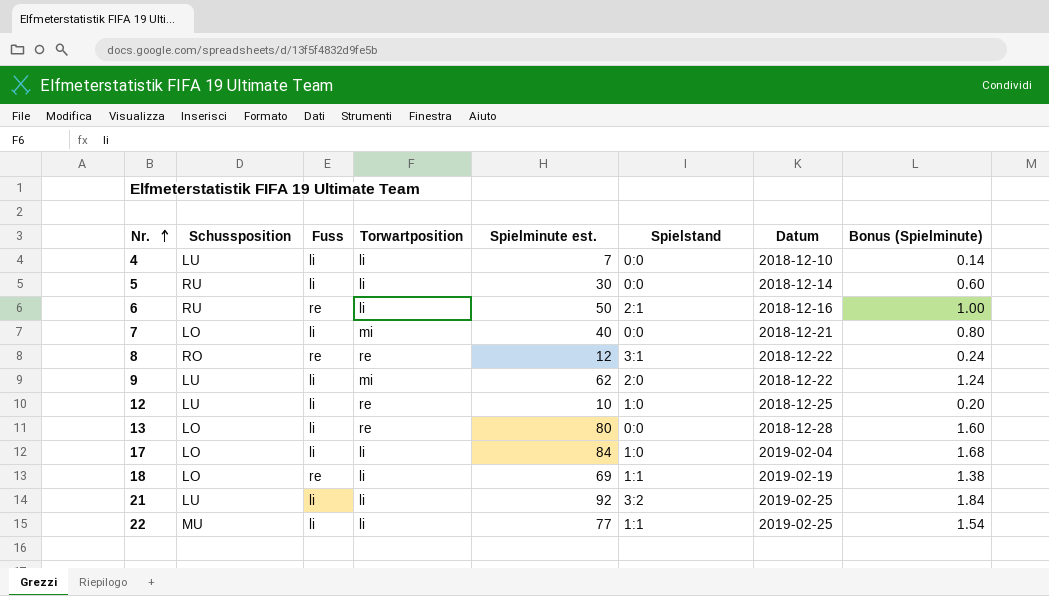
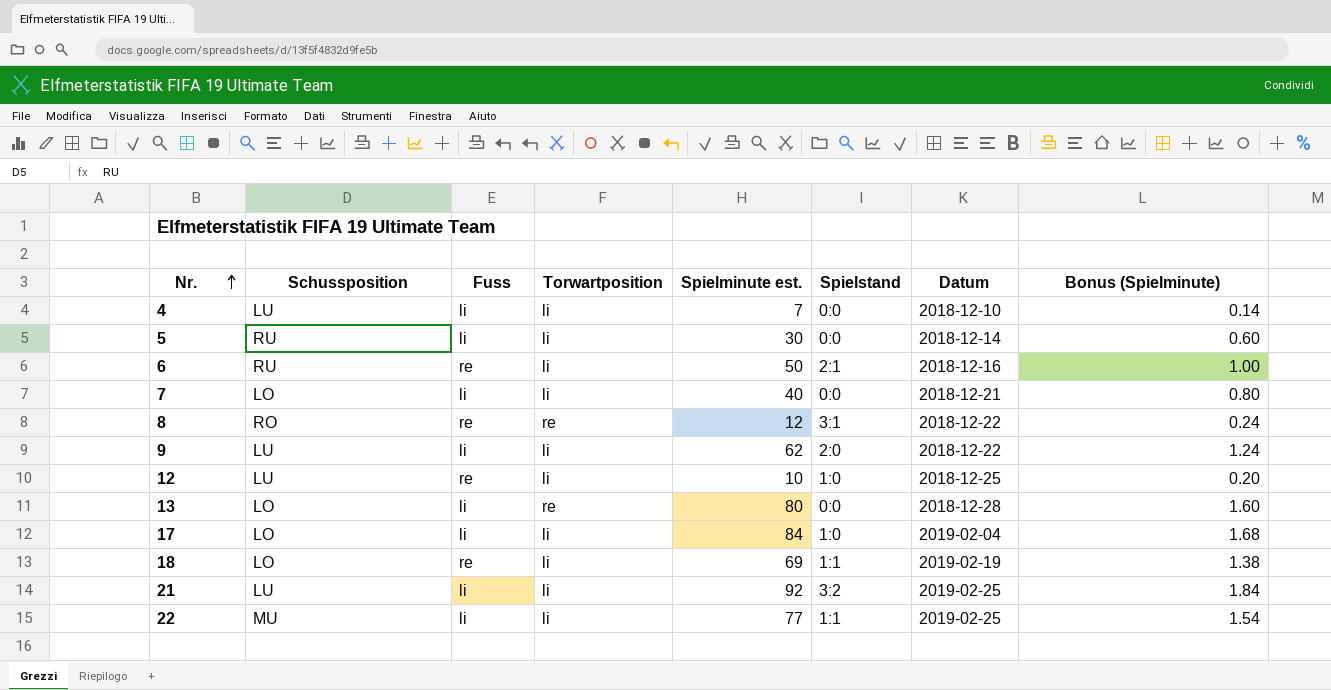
7 | Torwartposition: mi -> li
9 | Torwartposition: mi -> li
12 | Fuss: li -> re
12 | Torwartposition: re -> li

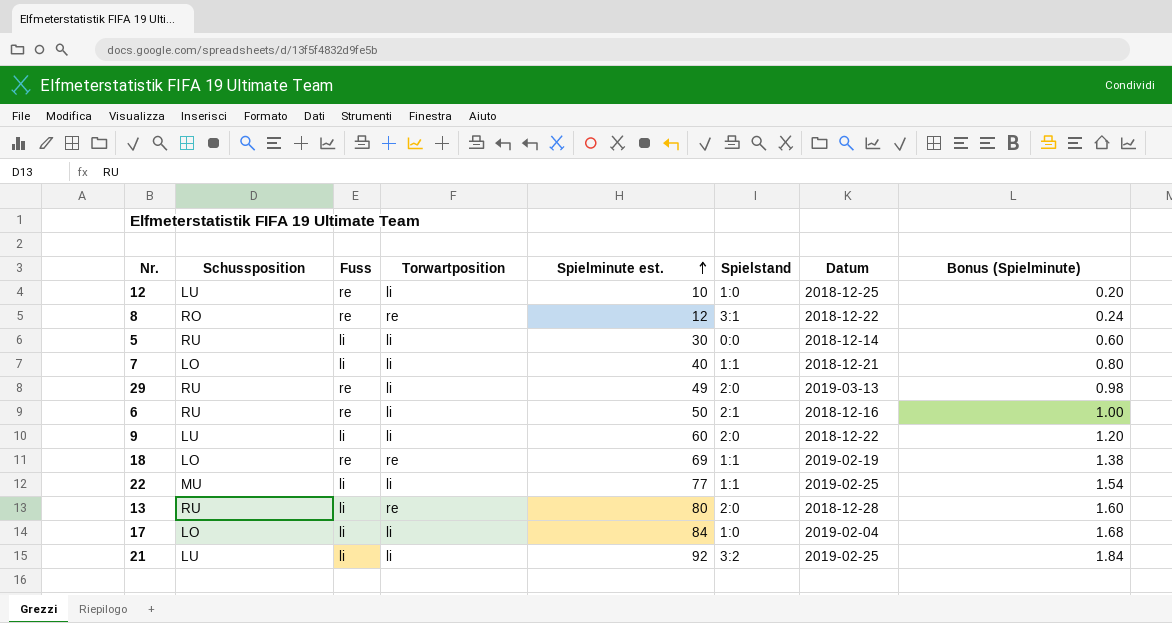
row order: Nr. ascending -> Spielminute est. ascending
row 4: LU | li | li | 7 | 0:0 | 2018-12-10 | 0.14 -> none
7 | Spielstand: 0:0 -> 1:1
row 29: none -> RU | re | li | 49 | 2:0 | 2019-03-13 | 0.98
9 | Spielminute est.: 62 -> 60
9 | Bonus (Spielminute): 1.24 -> 1.20
18 | Torwartposition: li -> re
13 | Schussposition: LO -> RU
13 | Spielstand: 0:0 -> 2:0

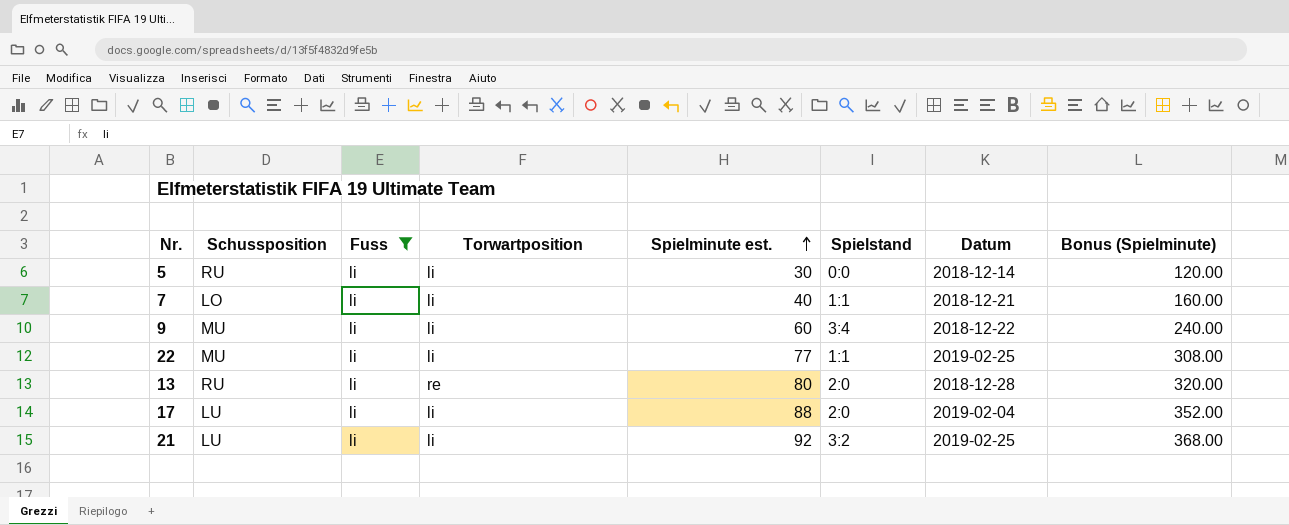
filter: none -> Fuss = li
column Bonus (Spielminute) | formula: [Spielminute est.] * 0.02 -> [Spielminute est.] * 4
9 | Schussposition: LU -> MU
9 | Spielstand: 2:0 -> 3:4
17 | Schussposition: LO -> LU
17 | Spielminute est.: 84 -> 88
17 | Spielstand: 1:0 -> 2:0

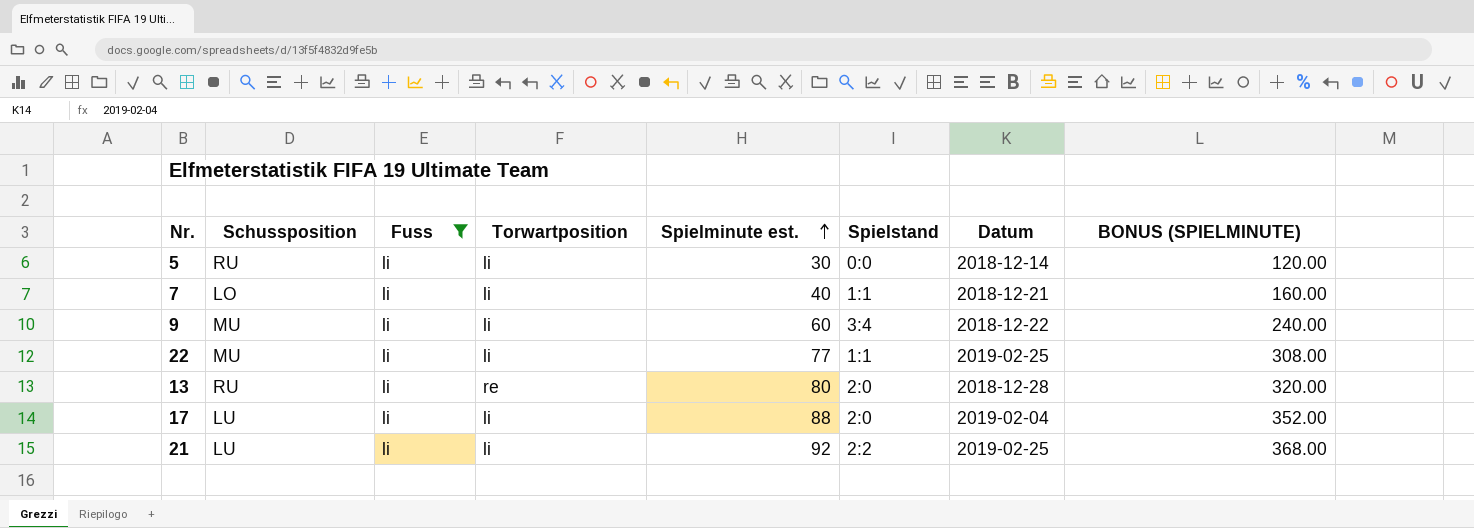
column name: Bonus (Spielminute) -> BONUS (SPIELMINUTE)
21 | Spielstand: 3:2 -> 2:2

